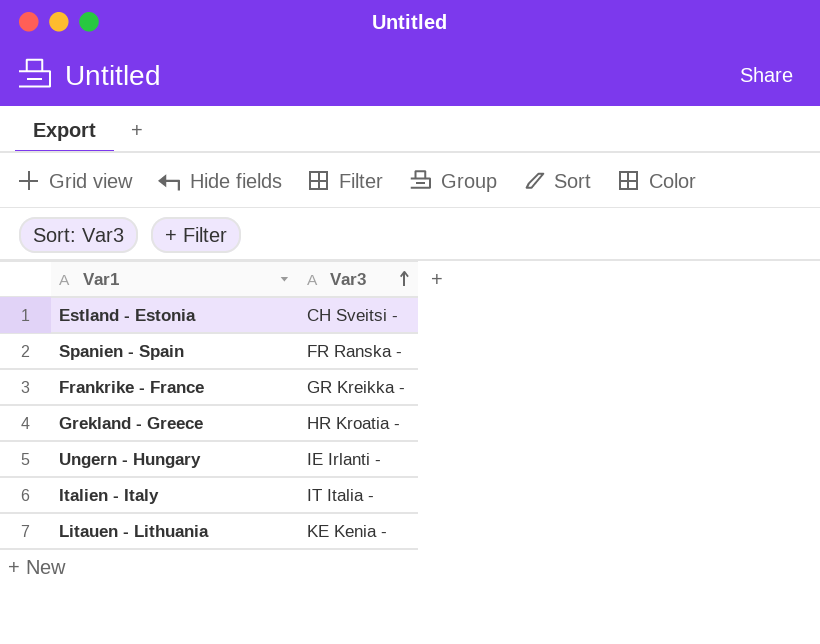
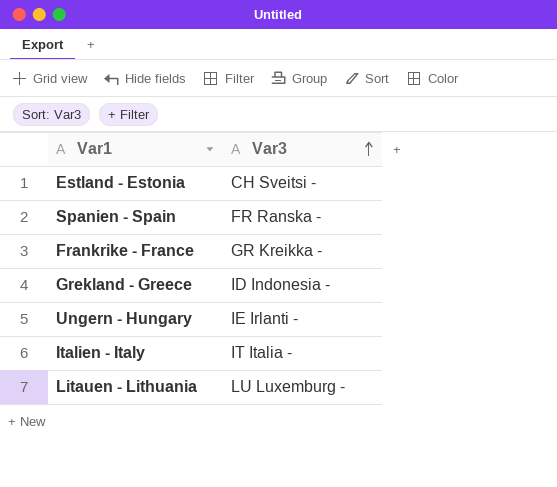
Grekland - Greece | Var3: HR Kroatia - -> ID Indonesia -
Litauen - Lithuania | Var3: KE Kenia - -> LU Luxemburg -

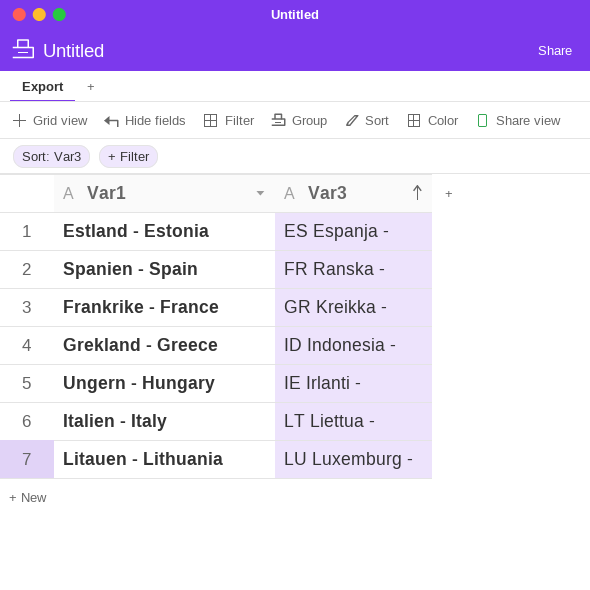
Estland - Estonia | Var3: CH Sveitsi - -> ES Espanja -
Italien - Italy | Var3: IT Italia - -> LT Liettua -

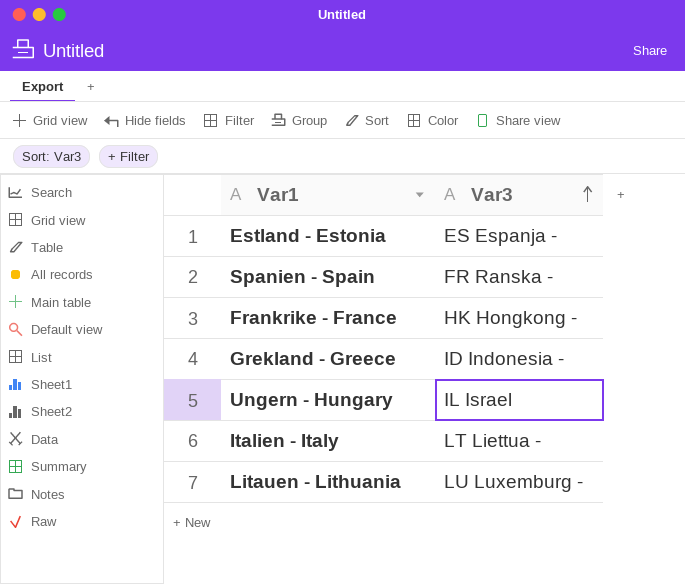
Frankrike - France | Var3: GR Kreikka - -> HK Hongkong -
Ungern - Hungary | Var3: IE Irlanti - -> IL Israel

